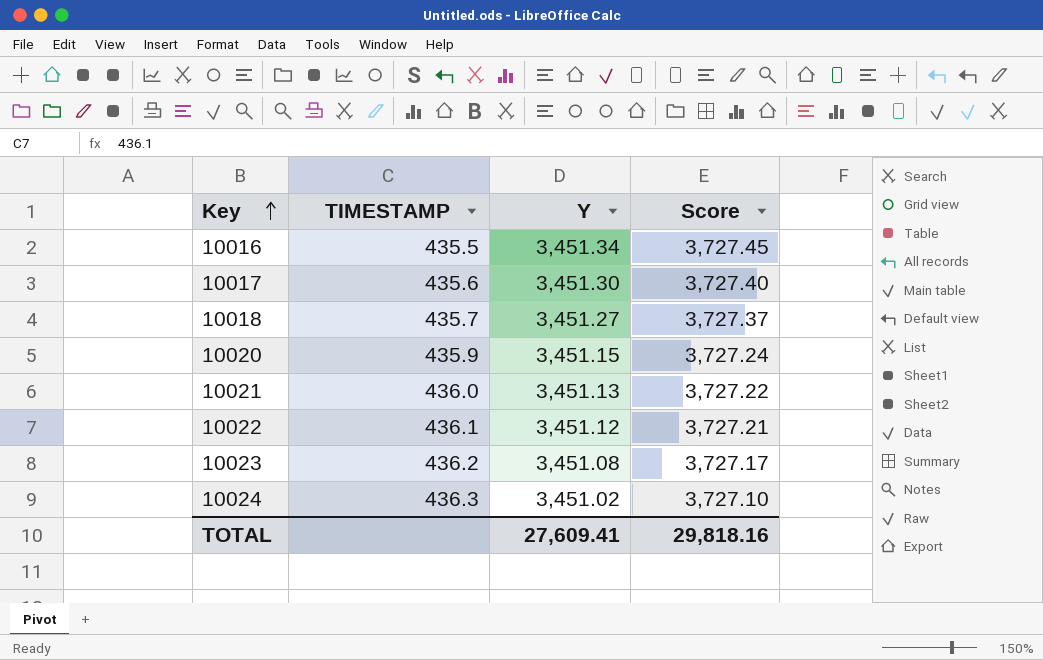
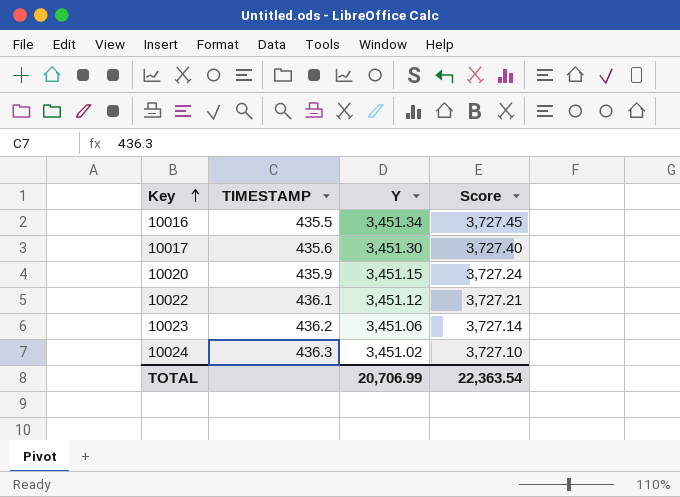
row 10018: 435.7 | 3,451.27 | 3,727.37 -> none
row 10021: 436.0 | 3,451.13 | 3,727.22 -> none
10023 | Y: 3,451.08 -> 3,451.06
10023 | Score: 3,727.17 -> 3,727.14
TOTAL | Y: 27,609.41 -> 20,706.99
TOTAL | Score: 29,818.16 -> 22,363.54

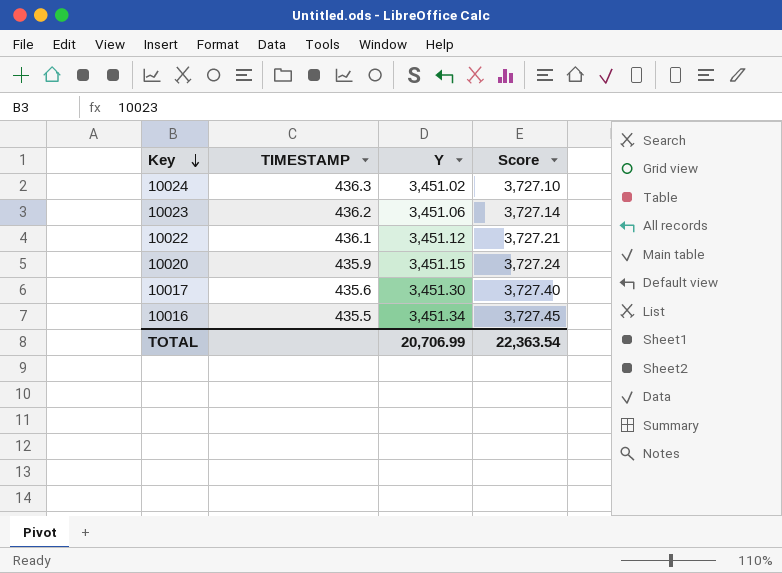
row order: Key ascending -> Key descending

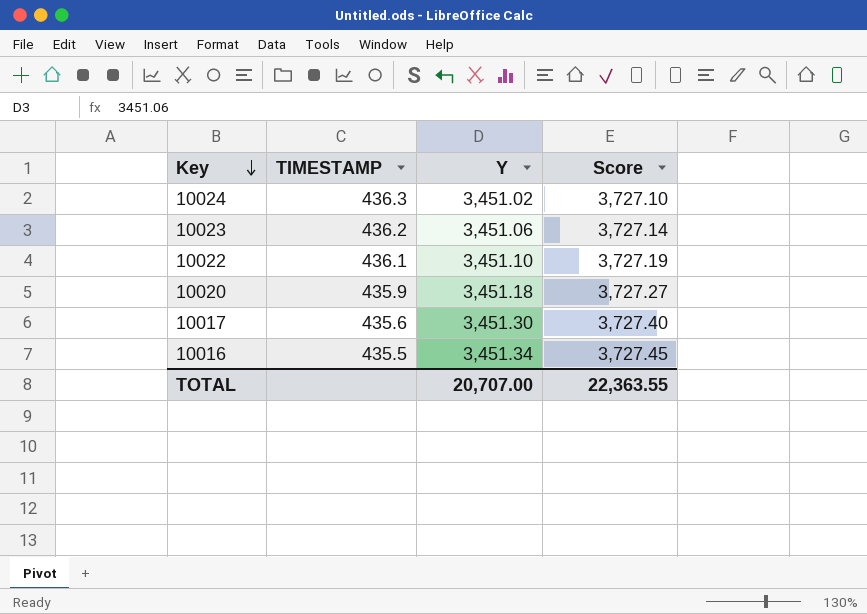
10022 | Y: 3,451.12 -> 3,451.10
10022 | Score: 3,727.21 -> 3,727.19
10020 | Y: 3,451.15 -> 3,451.18
10020 | Score: 3,727.24 -> 3,727.27
TOTAL | Y: 20,706.99 -> 20,707.00
TOTAL | Score: 22,363.54 -> 22,363.55

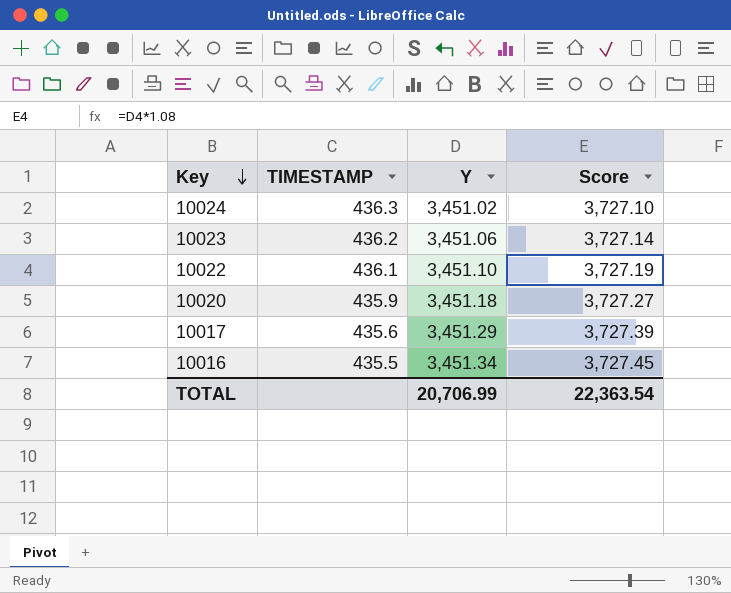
10017 | Y: 3,451.30 -> 3,451.29
10017 | Score: 3,727.40 -> 3,727.39
TOTAL | Y: 20,707.00 -> 20,706.99
TOTAL | Score: 22,363.55 -> 22,363.54

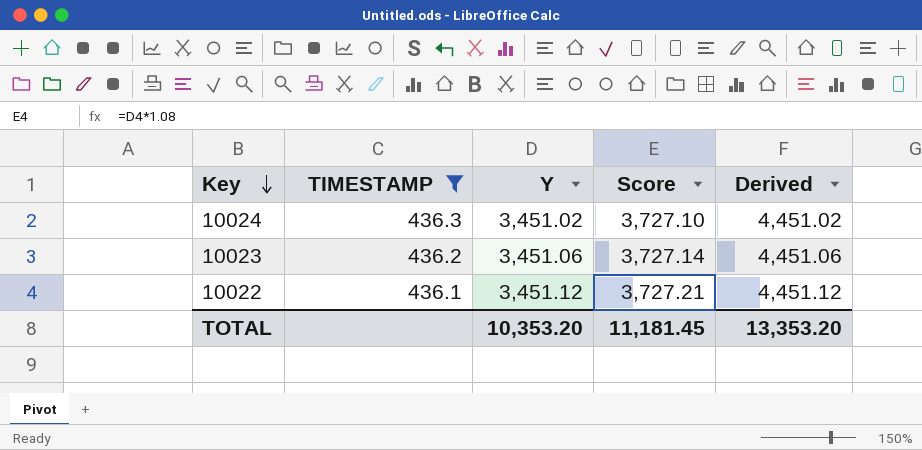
filter: none -> TIMESTAMP >= 436.1
column Derived | formula: none -> [Y] + 1000
10022 | Y: 3,451.10 -> 3,451.12
10022 | Score: 3,727.19 -> 3,727.21
TOTAL | Y: 20,706.99 -> 10,353.20
TOTAL | Score: 22,363.54 -> 11,181.45

